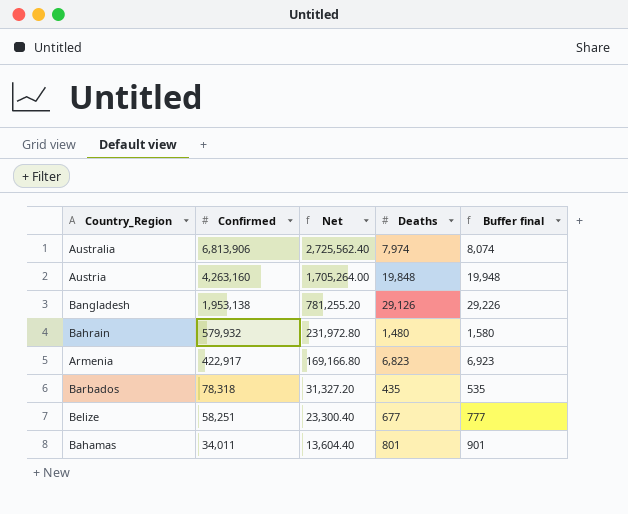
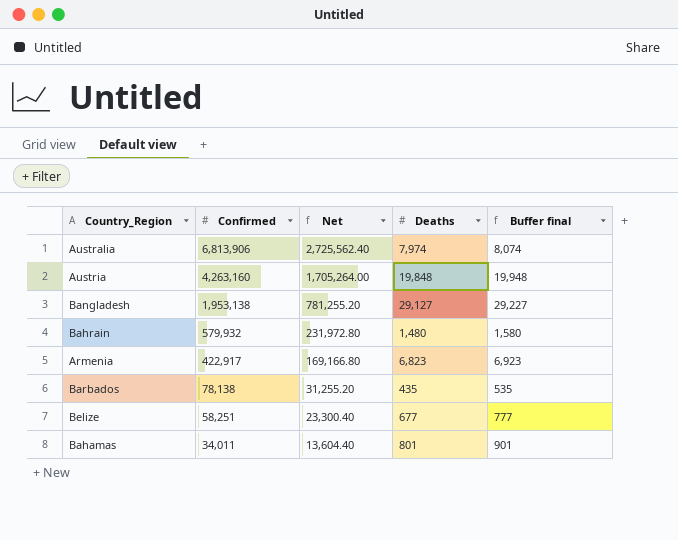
Bangladesh | Deaths: 29,126 -> 29,127
Bangladesh | Buffer final: 29,226 -> 29,227
Barbados | Confirmed: 78,318 -> 78,138
Barbados | Net: 31,327.20 -> 31,255.20

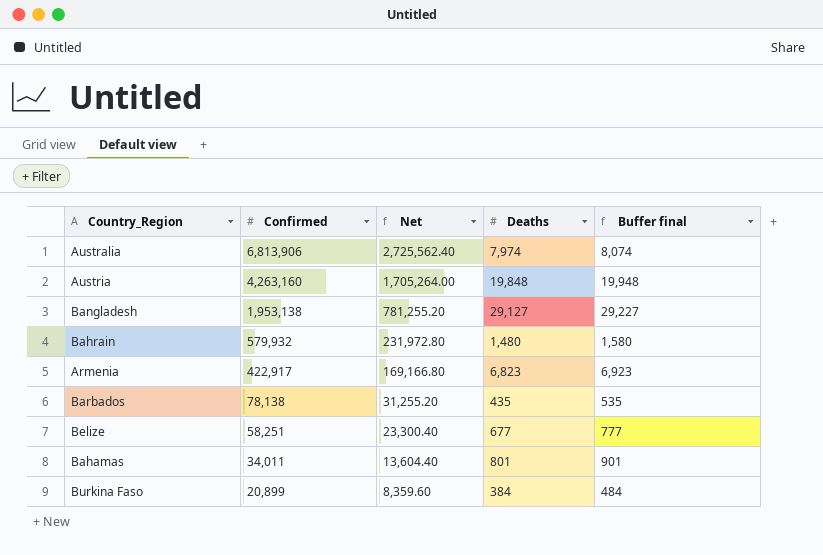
row Burkina Faso: none -> 20,899 | 8,359.60 | 384 | 484

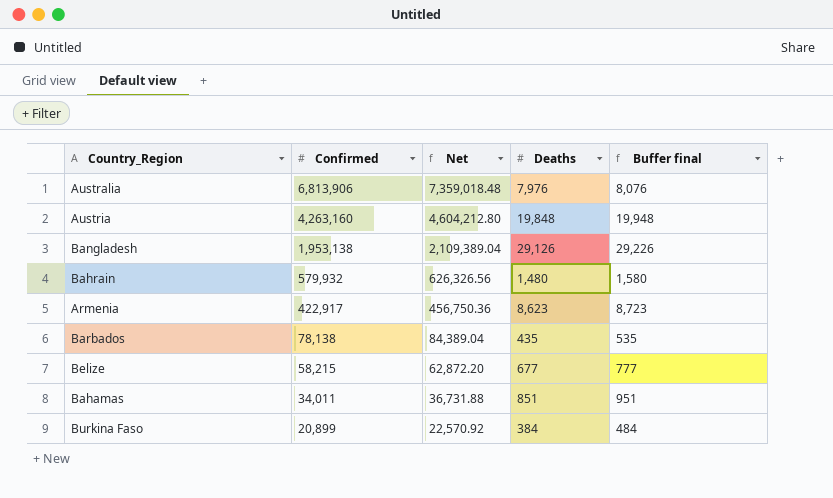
column Net | formula: [Confirmed] * 0.4 -> [Confirmed] * 1.08
Australia | Deaths: 7,974 -> 7,976
Australia | Buffer final: 8,074 -> 8,076
Bangladesh | Deaths: 29,127 -> 29,126
Bangladesh | Buffer final: 29,227 -> 29,226
Armenia | Deaths: 6,823 -> 8,623
Armenia | Buffer final: 6,923 -> 8,723
Belize | Confirmed: 58,251 -> 58,215
Bahamas | Deaths: 801 -> 851
Bahamas | Buffer final: 901 -> 951

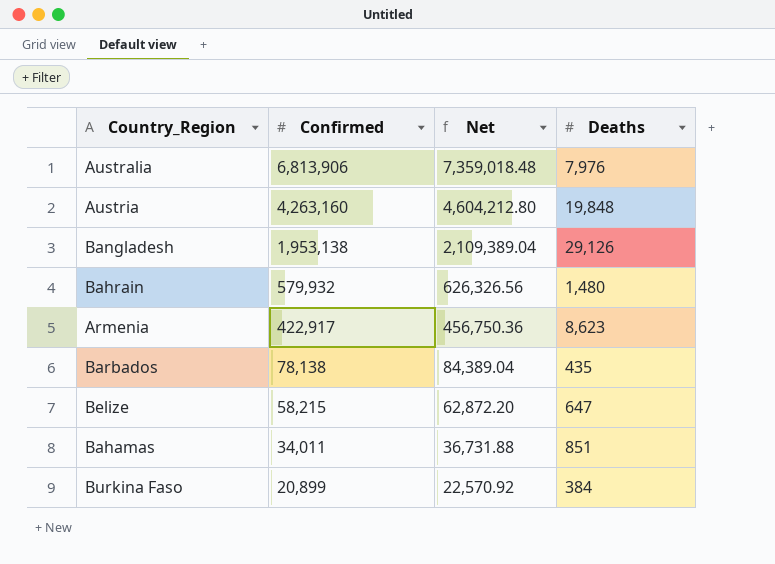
column Buffer final | formula: [Deaths] + 100 -> none
Belize | Deaths: 677 -> 647

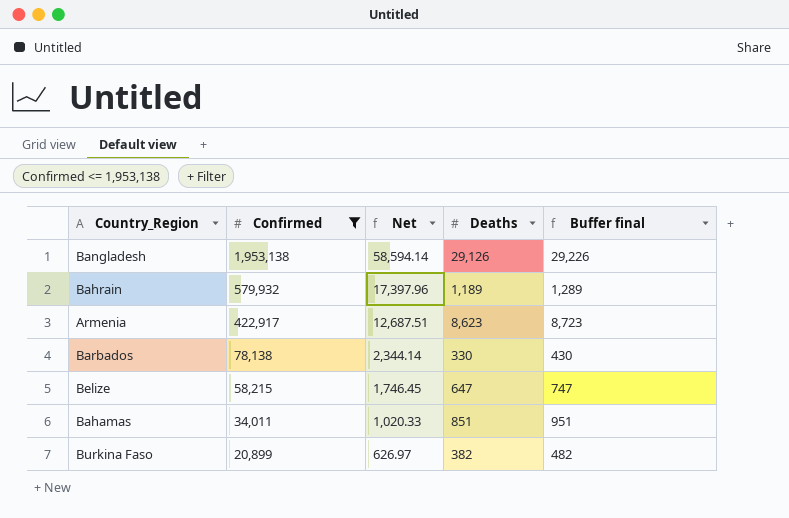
filter: none -> Confirmed <= 1,953,138
column Net | formula: [Confirmed] * 1.08 -> [Confirmed] * 0.03
column Buffer final | formula: none -> [Deaths] + 100
Bahrain | Deaths: 1,480 -> 1,189
Barbados | Deaths: 435 -> 330
Burkina Faso | Deaths: 384 -> 382

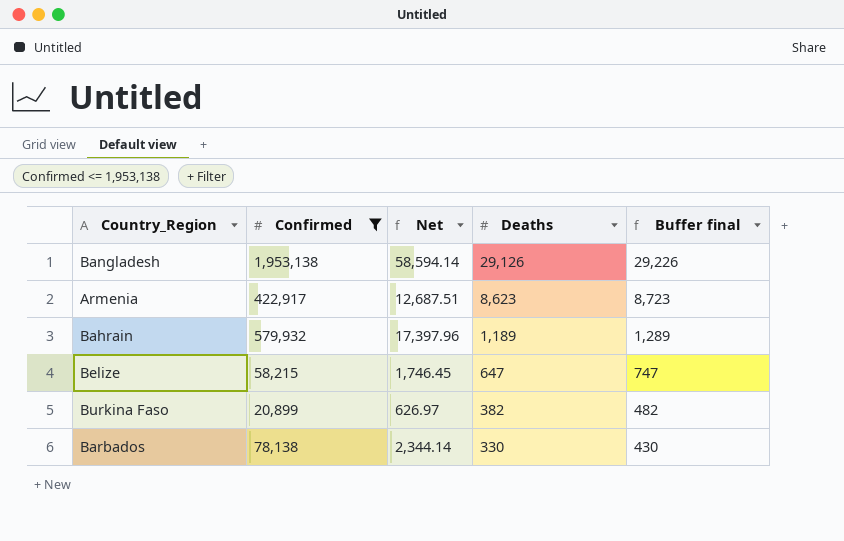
row order: Confirmed descending -> Deaths descending
row Bahamas: 34,011 | 1,020.33 | 851 | 951 -> none

